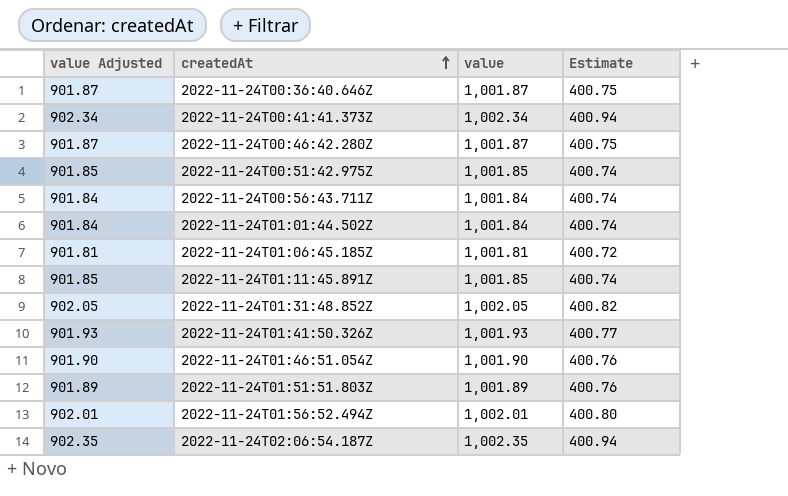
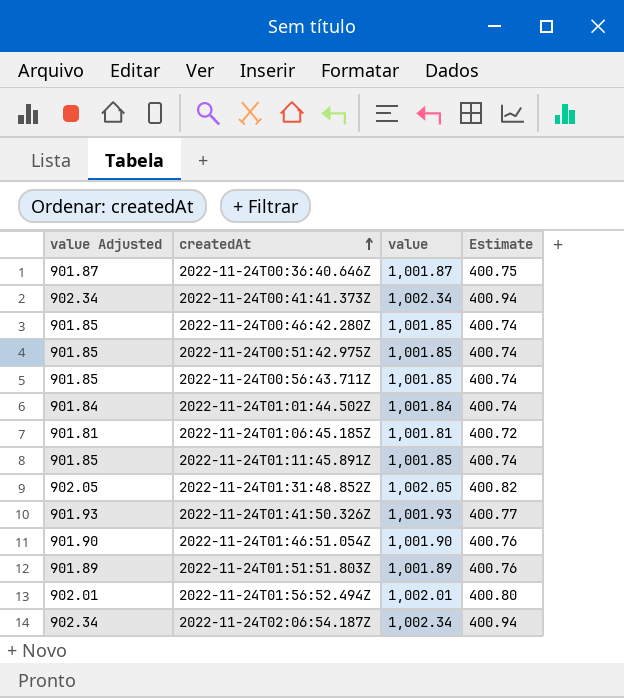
2022-11-24T00:46:42.280Z | value Adjusted: 901.87 -> 901.85
2022-11-24T00:46:42.280Z | value: 1,001.87 -> 1,001.85
2022-11-24T00:46:42.280Z | Estimate: 400.75 -> 400.74
2022-11-24T00:56:43.711Z | value Adjusted: 901.84 -> 901.85
2022-11-24T00:56:43.711Z | value: 1,001.84 -> 1,001.85
2022-11-24T02:06:54.187Z | value Adjusted: 902.35 -> 902.34
2022-11-24T02:06:54.187Z | value: 1,002.35 -> 1,002.34

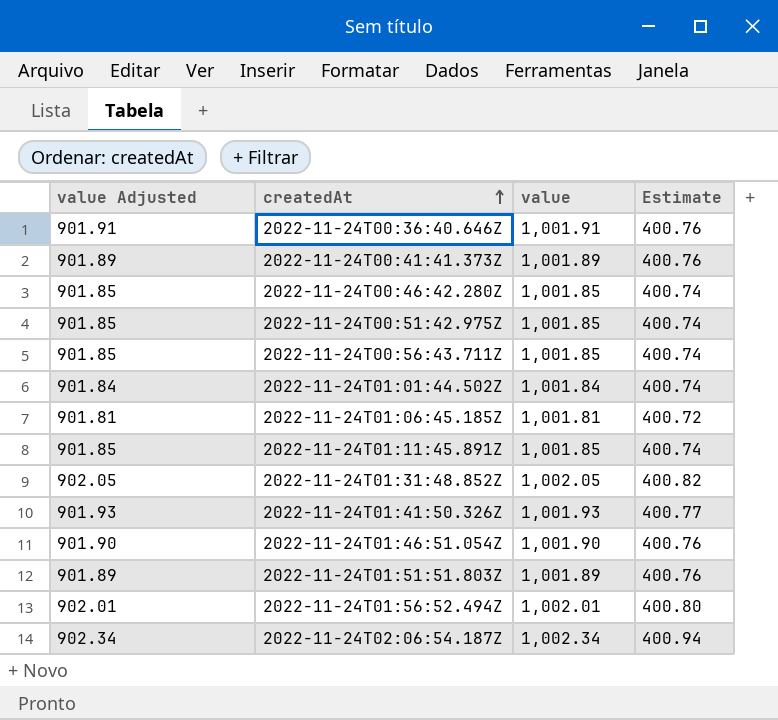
2022-11-24T00:36:40.646Z | value Adjusted: 901.87 -> 901.91
2022-11-24T00:36:40.646Z | value: 1,001.87 -> 1,001.91
2022-11-24T00:36:40.646Z | Estimate: 400.75 -> 400.76
2022-11-24T00:41:41.373Z | value Adjusted: 902.34 -> 901.89
2022-11-24T00:41:41.373Z | value: 1,002.34 -> 1,001.89
2022-11-24T00:41:41.373Z | Estimate: 400.94 -> 400.76

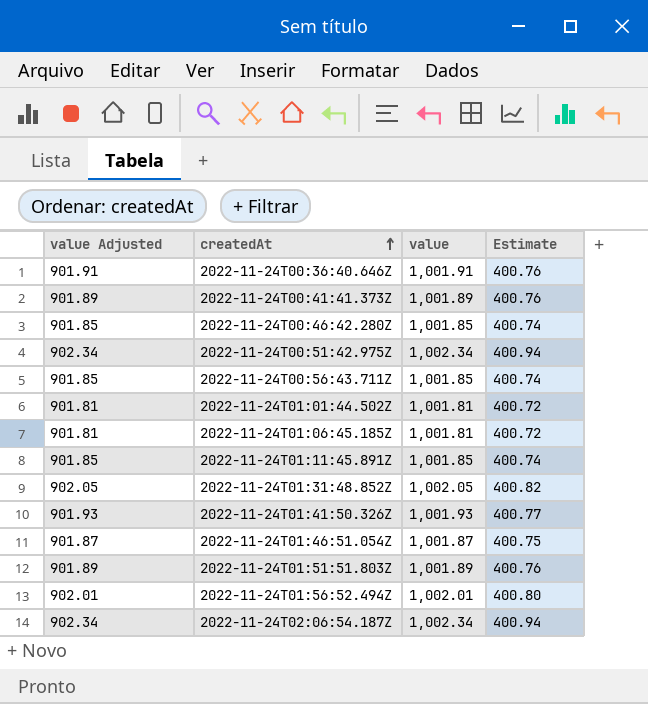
2022-11-24T00:51:42.975Z | value Adjusted: 901.85 -> 902.34
2022-11-24T00:51:42.975Z | value: 1,001.85 -> 1,002.34
2022-11-24T00:51:42.975Z | Estimate: 400.74 -> 400.94
2022-11-24T01:01:44.502Z | value Adjusted: 901.84 -> 901.81
2022-11-24T01:01:44.502Z | value: 1,001.84 -> 1,001.81
2022-11-24T01:01:44.502Z | Estimate: 400.74 -> 400.72
2022-11-24T01:46:51.054Z | value Adjusted: 901.90 -> 901.87
2022-11-24T01:46:51.054Z | value: 1,001.90 -> 1,001.87
2022-11-24T01:46:51.054Z | Estimate: 400.76 -> 400.75

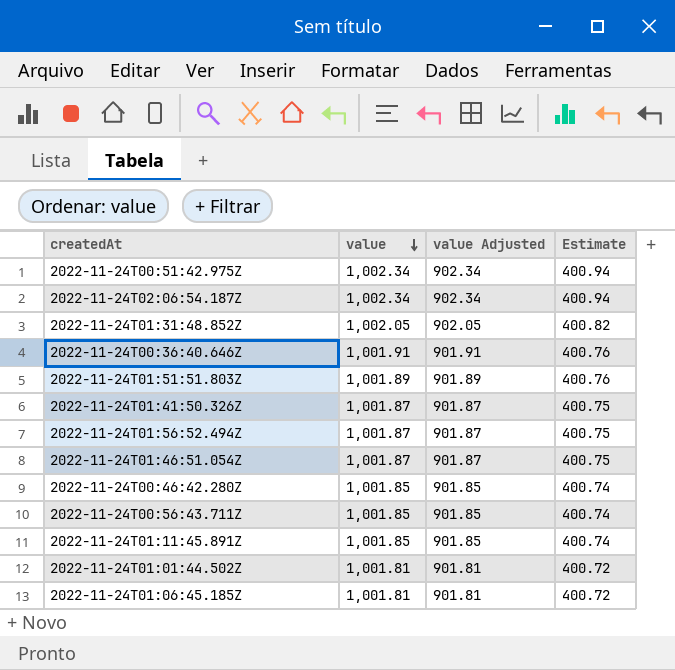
row order: createdAt ascending -> value descending
column value Adjusted | position: 1 -> 3
row 2022-11-24T00:41:41.373Z: 901.89 | 1,001.89 | 400.76 -> none
2022-11-24T01:41:50.326Z | value: 1,001.93 -> 1,001.87
2022-11-24T01:41:50.326Z | value Adjusted: 901.93 -> 901.87
2022-11-24T01:41:50.326Z | Estimate: 400.77 -> 400.75
2022-11-24T01:56:52.494Z | value: 1,002.01 -> 1,001.87
2022-11-24T01:56:52.494Z | value Adjusted: 902.01 -> 901.87
2022-11-24T01:56:52.494Z | Estimate: 400.80 -> 400.75

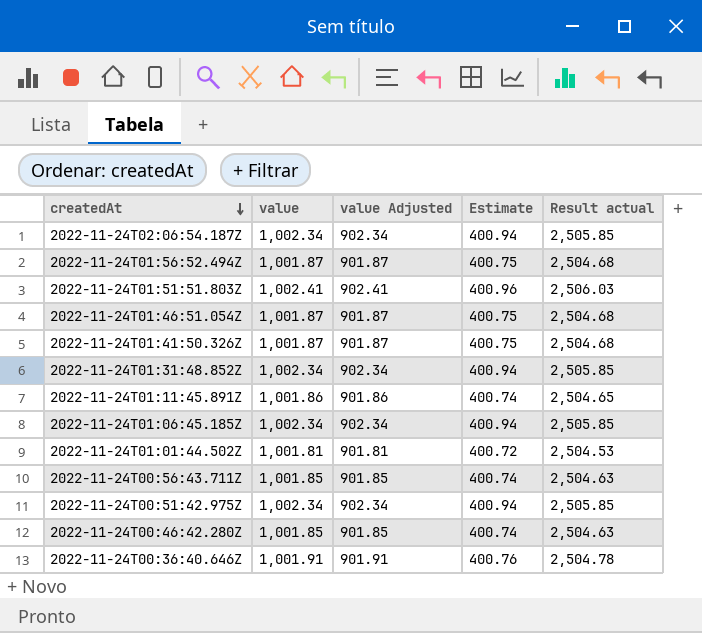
row order: value descending -> createdAt descending
column Result actual | formula: none -> [value] * 2.5
2022-11-24T01:51:51.803Z | value: 1,001.89 -> 1,002.41
2022-11-24T01:51:51.803Z | value Adjusted: 901.89 -> 902.41
2022-11-24T01:51:51.803Z | Estimate: 400.76 -> 400.96
2022-11-24T01:31:48.852Z | value: 1,002.05 -> 1,002.34
2022-11-24T01:31:48.852Z | value Adjusted: 902.05 -> 902.34
2022-11-24T01:31:48.852Z | Estimate: 400.82 -> 400.94
2022-11-24T01:11:45.891Z | value: 1,001.85 -> 1,001.86
2022-11-24T01:11:45.891Z | value Adjusted: 901.85 -> 901.86
2022-11-24T01:06:45.185Z | value: 1,001.81 -> 1,002.34
2022-11-24T01:06:45.185Z | value Adjusted: 901.81 -> 902.34
2022-11-24T01:06:45.185Z | Estimate: 400.72 -> 400.94

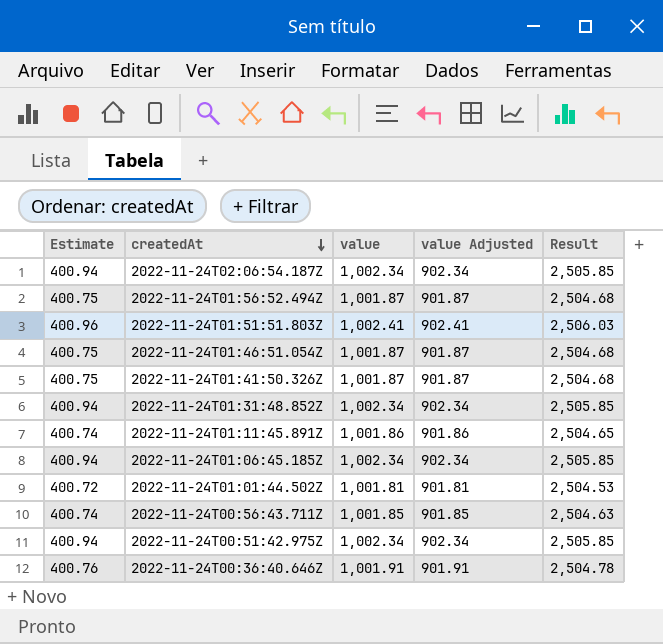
column Estimate | position: 4 -> 1
column name: Result actual -> Result
row 2022-11-24T00:46:42.280Z: 1,001.85 | 901.85 | 400.74 | 2,504.63 -> none

